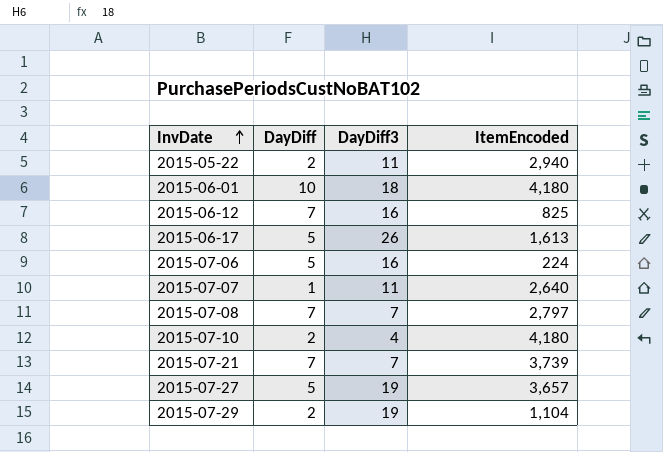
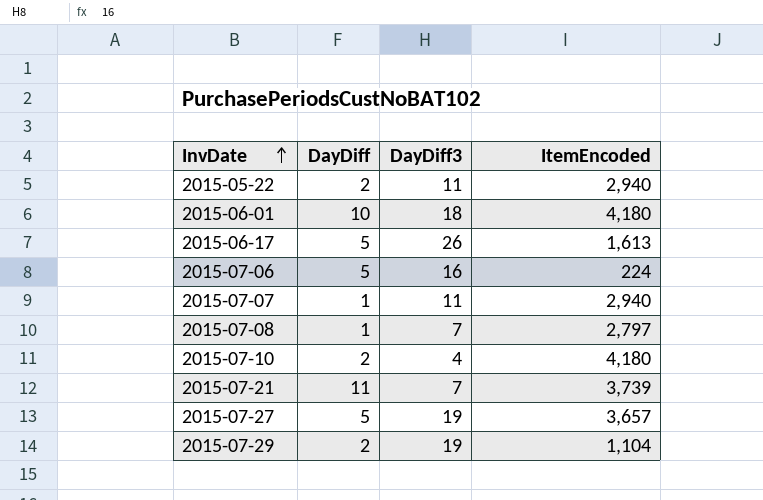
row 2015-06-12: 7 | 16 | 825 -> none
2015-07-07 | ItemEncoded: 2,640 -> 2,940
2015-07-08 | DayDiff: 7 -> 1
2015-07-21 | DayDiff: 7 -> 11

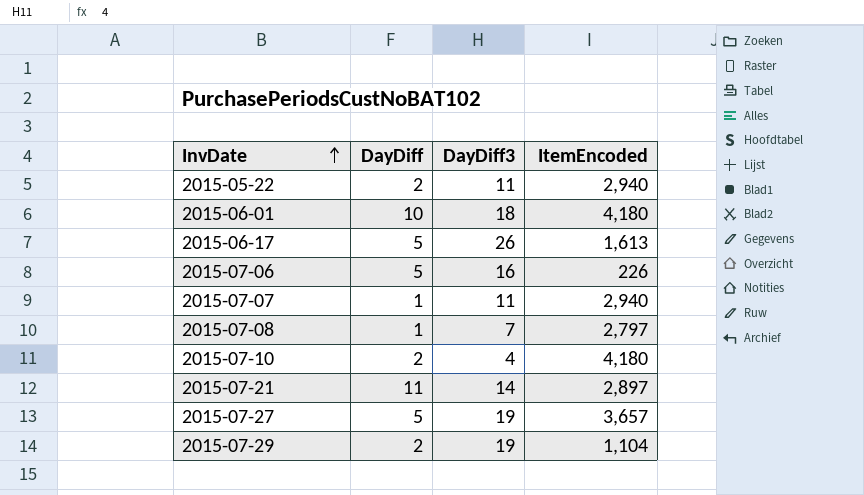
2015-07-06 | ItemEncoded: 224 -> 226
2015-07-21 | DayDiff3: 7 -> 14
2015-07-21 | ItemEncoded: 3,739 -> 2,897

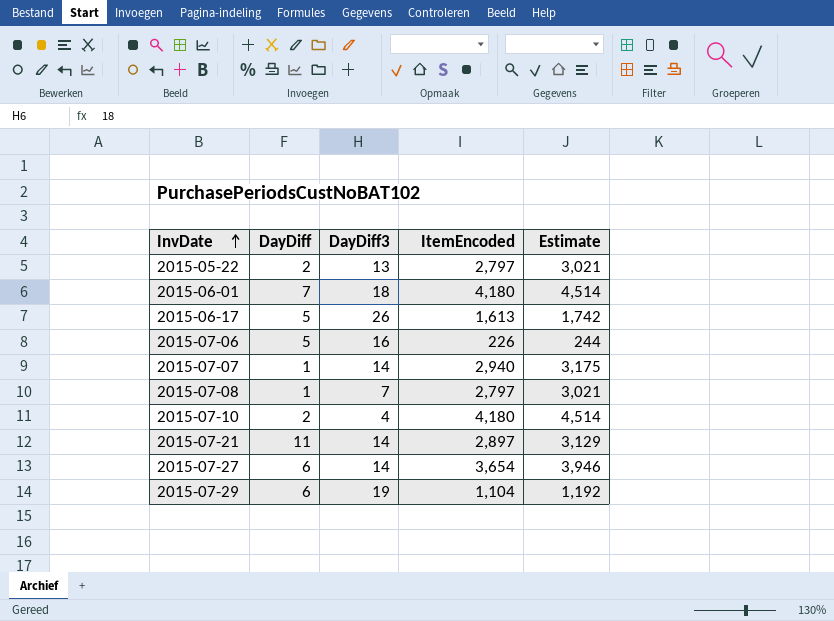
column Estimate | formula: none -> [ItemEncoded] * 1.08
2015-05-22 | DayDiff3: 11 -> 13
2015-05-22 | ItemEncoded: 2,940 -> 2,797
2015-06-01 | DayDiff: 10 -> 7
2015-07-07 | DayDiff3: 11 -> 14
2015-07-27 | DayDiff: 5 -> 6
2015-07-27 | DayDiff3: 19 -> 14
2015-07-27 | ItemEncoded: 3,657 -> 3,654
2015-07-29 | DayDiff: 2 -> 6

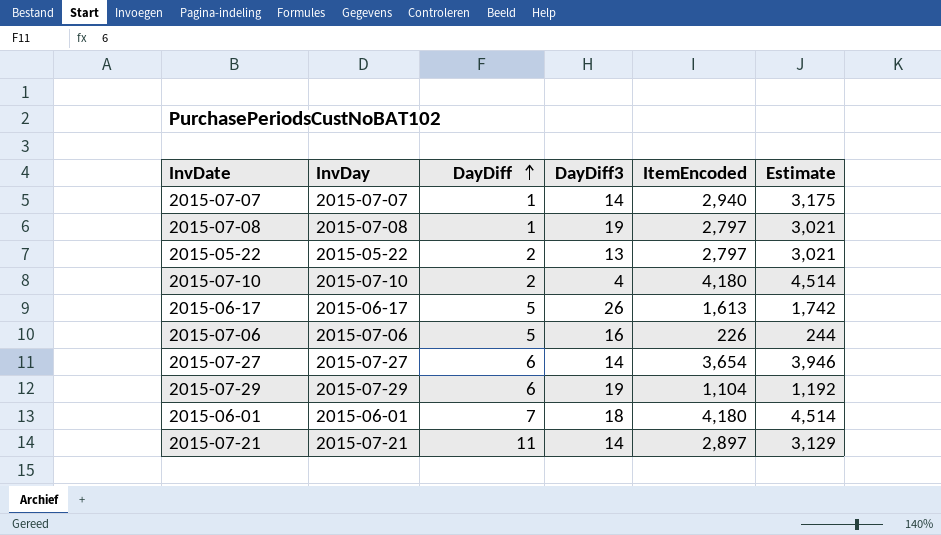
row order: InvDate ascending -> DayDiff ascending
column InvDay | position: none -> 2
2015-07-08 | DayDiff3: 7 -> 19

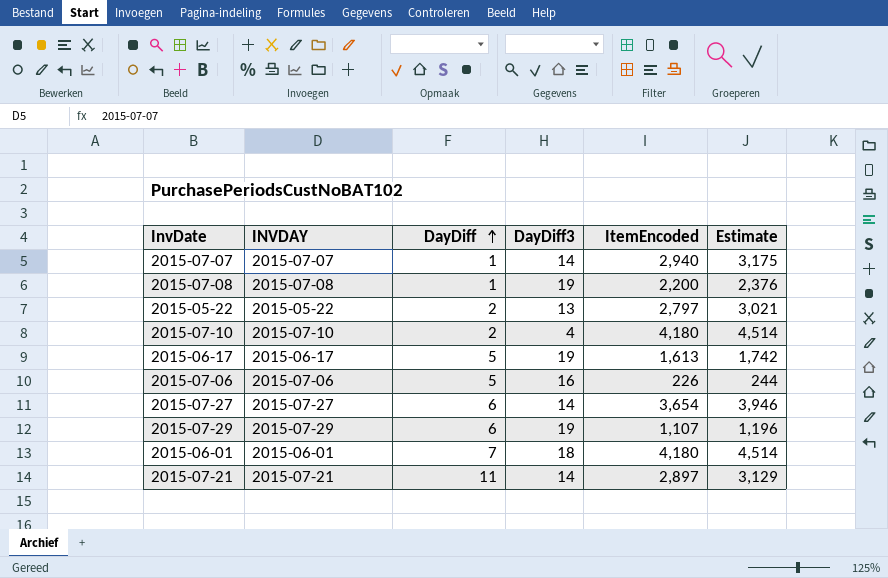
column name: InvDay -> INVDAY
2015-07-08 | ItemEncoded: 2,797 -> 2,200
2015-07-08 | Estimate: 3,021 -> 2,376
2015-06-17 | DayDiff3: 26 -> 19
2015-07-29 | ItemEncoded: 1,104 -> 1,107
2015-07-29 | Estimate: 1,192 -> 1,196

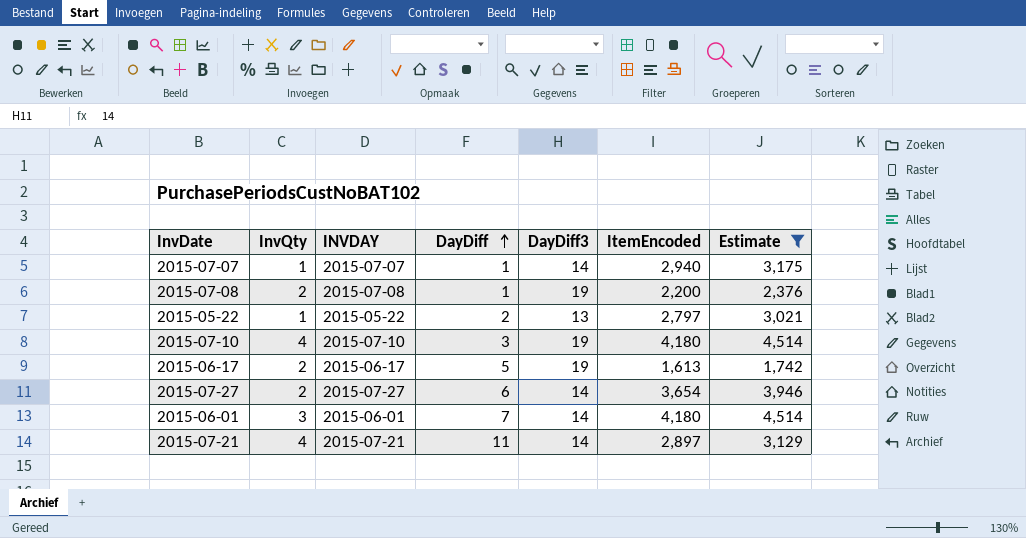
filter: none -> Estimate >= 1,742
column InvQty | position: none -> 2
2015-07-10 | DayDiff: 2 -> 3
2015-07-10 | DayDiff3: 4 -> 19
2015-06-01 | DayDiff3: 18 -> 14

